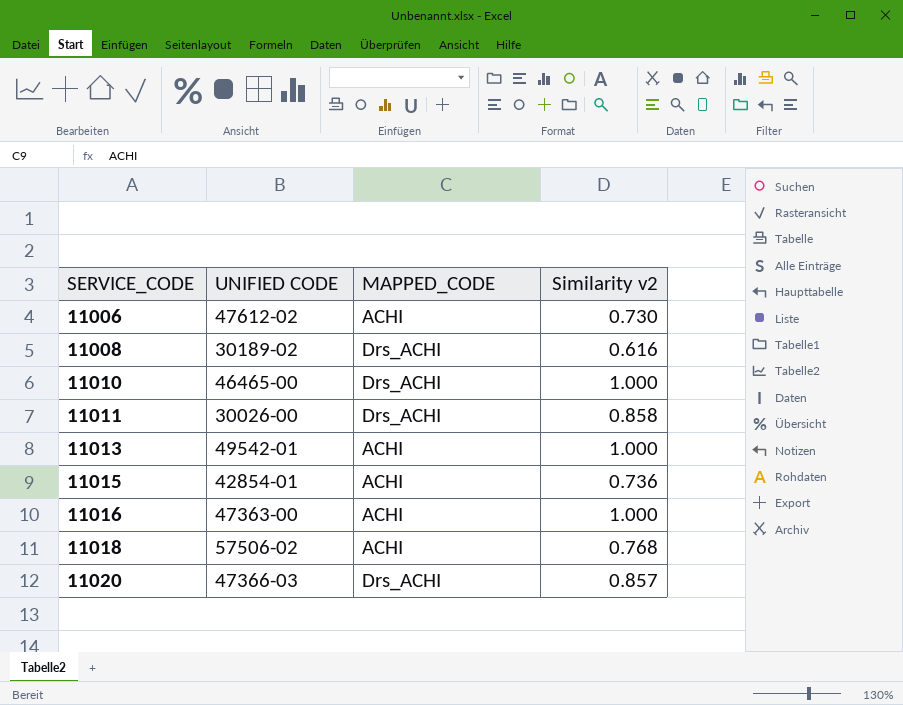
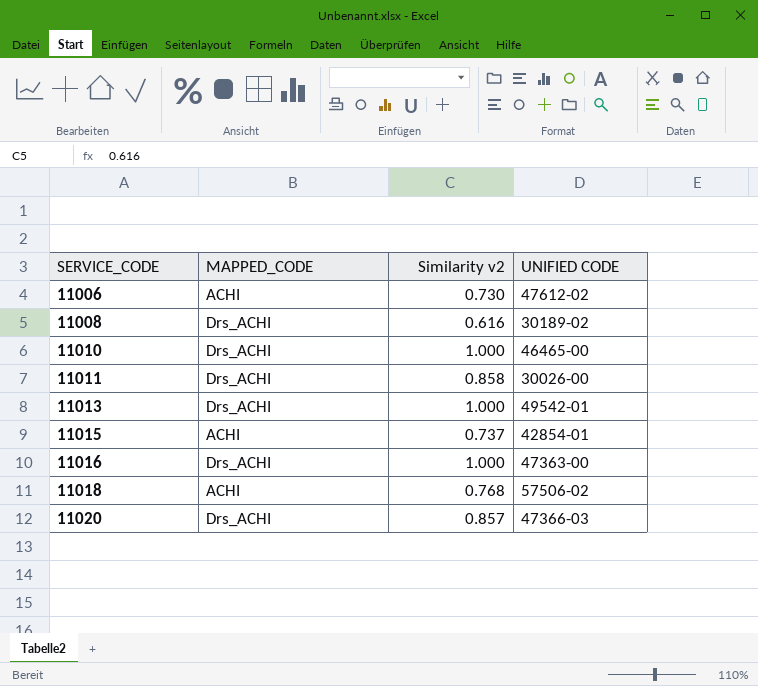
column UNIFIED CODE | position: 2 -> 4
11013 | MAPPED_CODE: ACHI -> Drs_ACHI
11015 | Similarity v2: 0.736 -> 0.737
11016 | MAPPED_CODE: ACHI -> Drs_ACHI

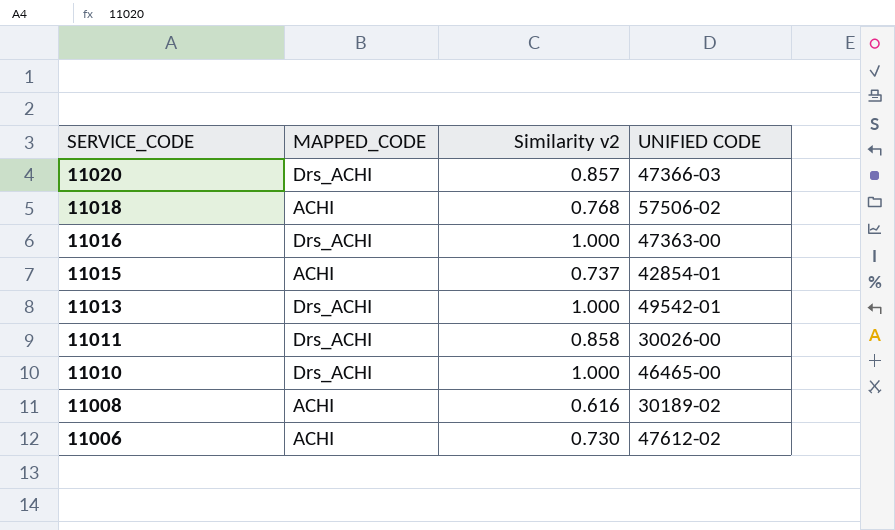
row order: SERVICE_CODE ascending -> SERVICE_CODE descending
11008 | MAPPED_CODE: Drs_ACHI -> ACHI

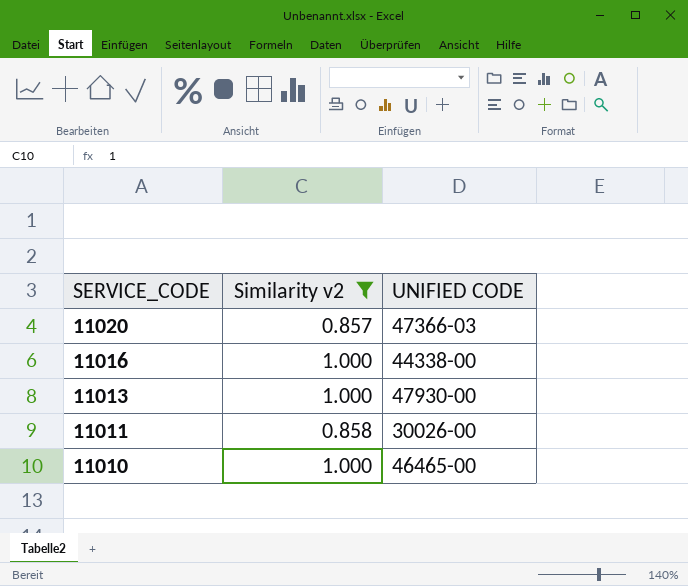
filter: none -> Similarity v2 >= 0.857
column MAPPED_CODE | position: 2 -> none
11016 | UNIFIED CODE: 47363-00 -> 44338-00
11013 | UNIFIED CODE: 49542-01 -> 47930-00

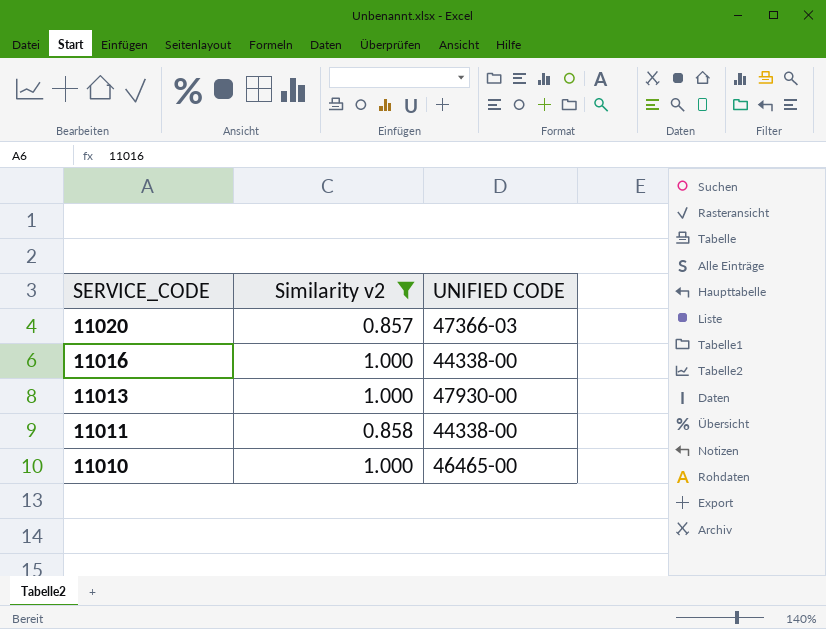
11011 | UNIFIED CODE: 30026-00 -> 44338-00

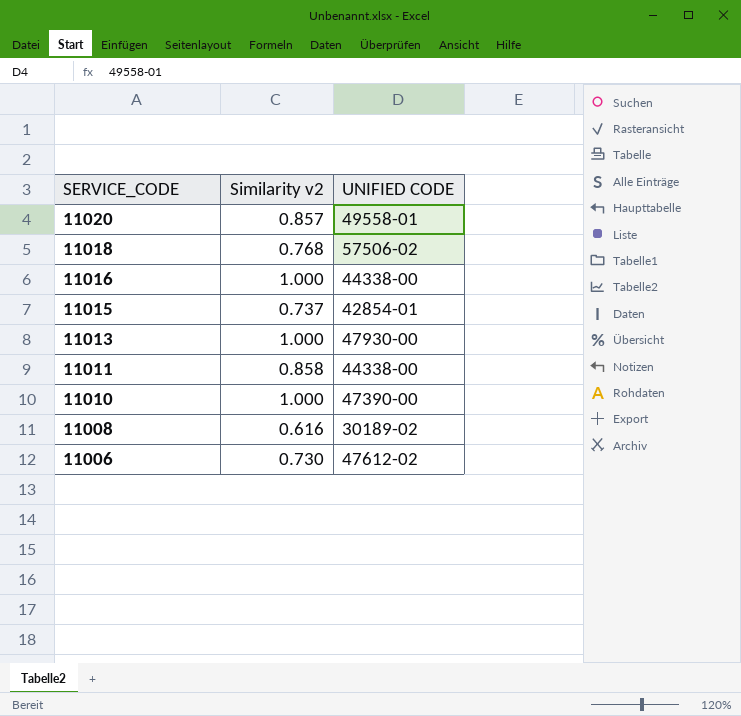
filter: Similarity v2 >= 0.857 -> none
11020 | UNIFIED CODE: 47366-03 -> 49558-01
11010 | UNIFIED CODE: 46465-00 -> 47390-00

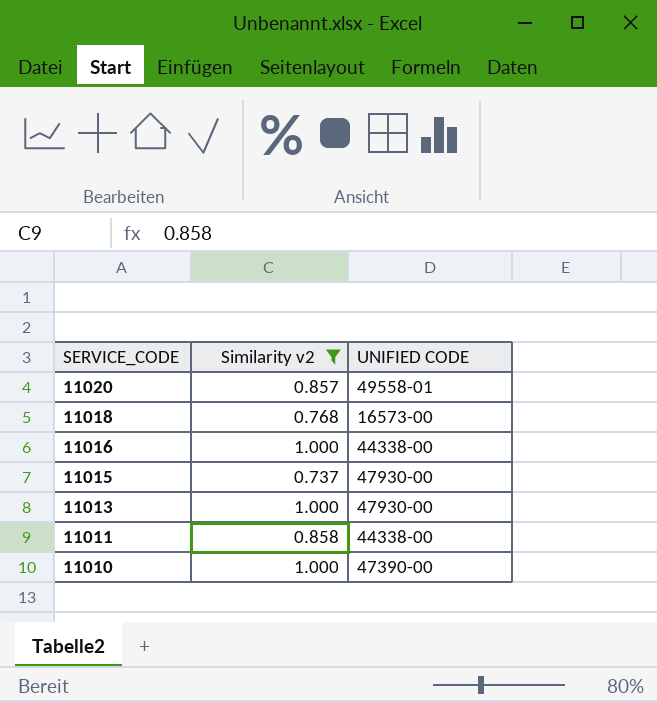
filter: none -> Similarity v2 >= 0.737
11018 | UNIFIED CODE: 57506-02 -> 16573-00
11015 | UNIFIED CODE: 42854-01 -> 47930-00

